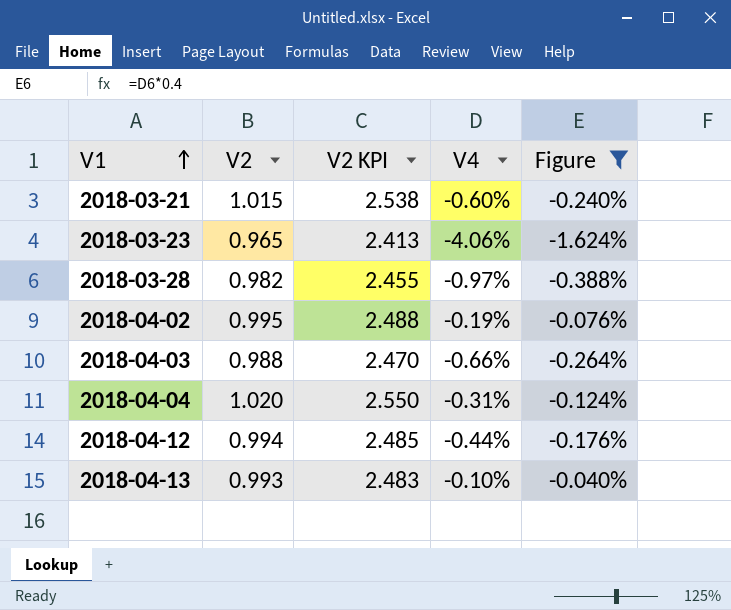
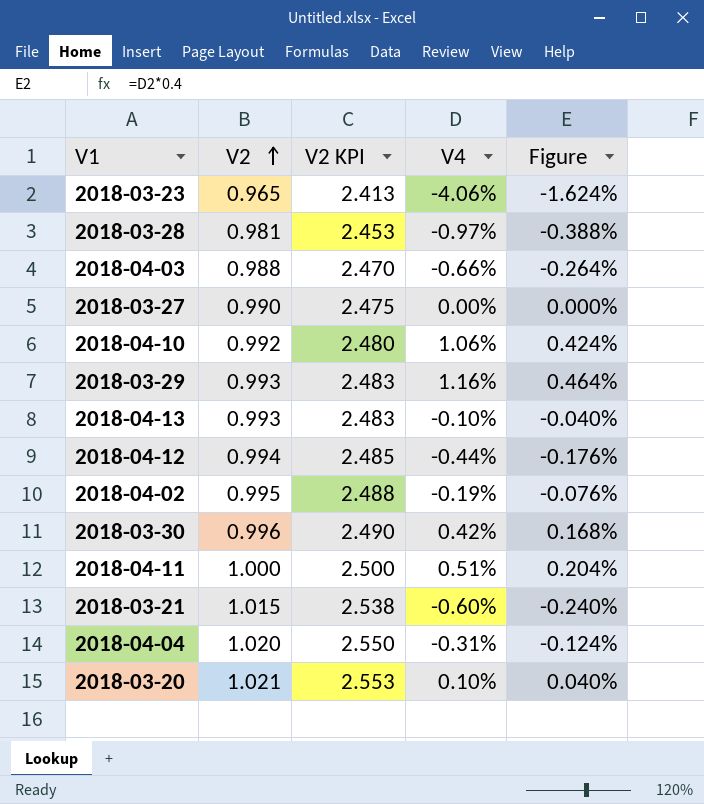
filter: Figure <= -0.040% -> none
row order: V1 ascending -> V2 ascending
2018-03-28 | V2: 0.982 -> 0.981
2018-03-28 | V2 KPI: 2.455 -> 2.453

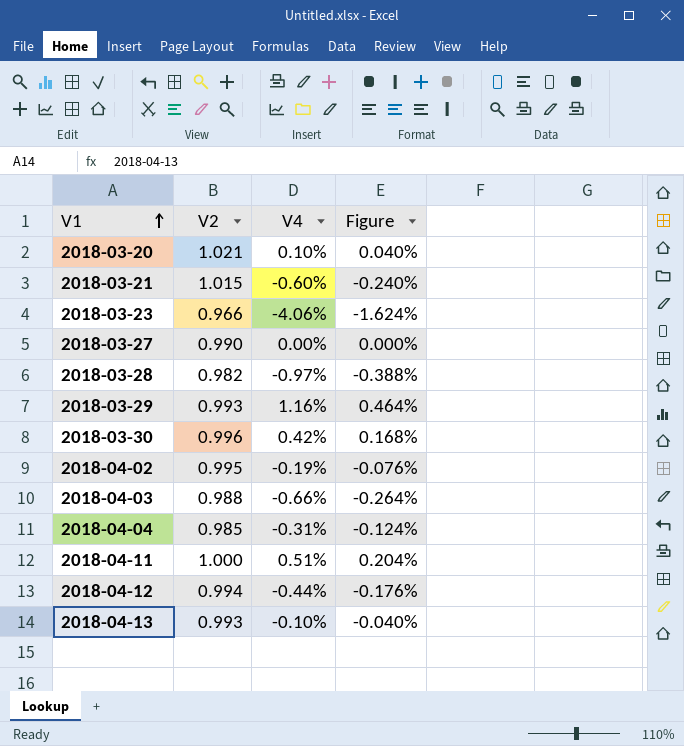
row order: V2 ascending -> V1 ascending
column V2 KPI | formula: [V2] * 2.5 -> none
row 2018-04-10: 0.992 | 2.480 | 1.06% | 0.424% -> none
2018-03-23 | V2: 0.965 -> 0.966
2018-03-28 | V2: 0.981 -> 0.982
2018-04-04 | V2: 1.020 -> 0.985

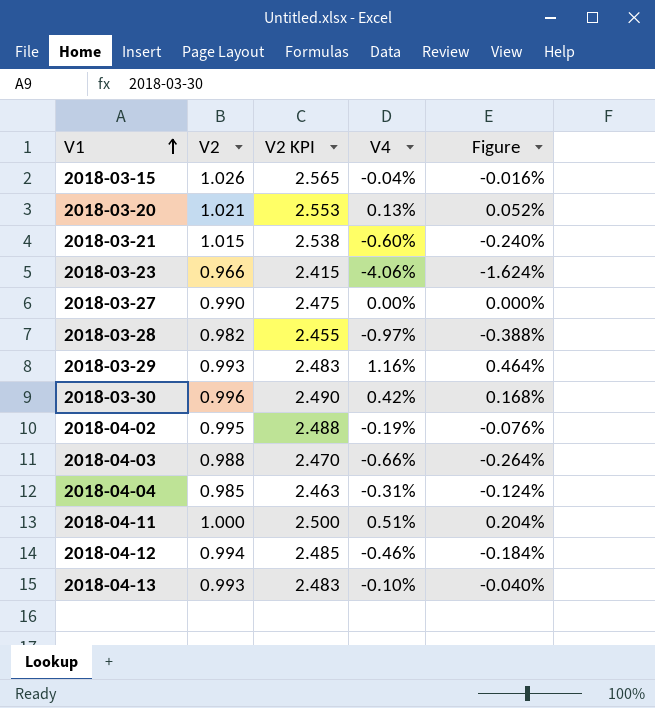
column V2 KPI | formula: none -> [V2] * 2.5
row 2018-03-15: none -> 1.026 | 2.565 | -0.04% | -0.016%
2018-03-20 | V4: 0.10% -> 0.13%
2018-03-20 | Figure: 0.040% -> 0.052%
2018-04-12 | V4: -0.44% -> -0.46%
2018-04-12 | Figure: -0.176% -> -0.184%

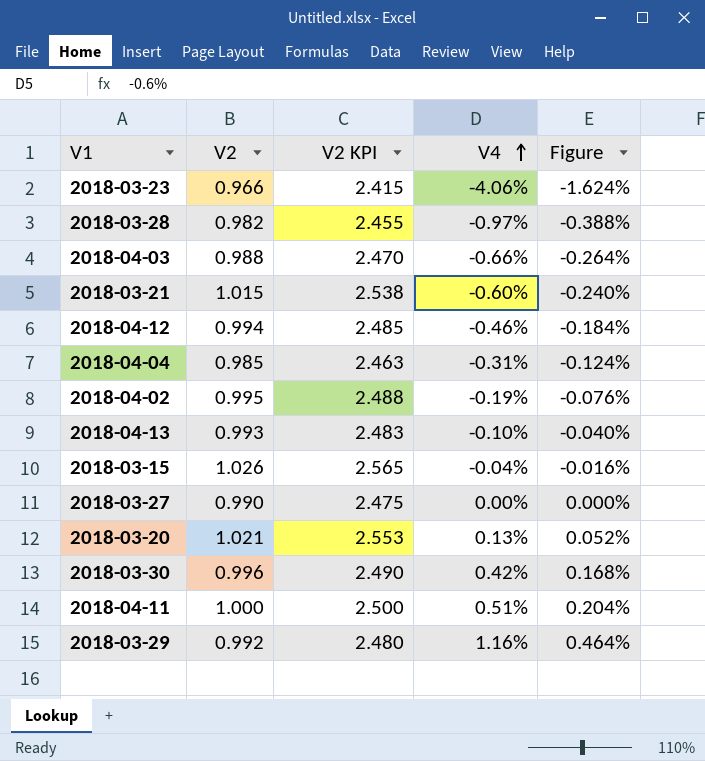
row order: V1 ascending -> V4 ascending
2018-03-29 | V2: 0.993 -> 0.992
2018-03-29 | V2 KPI: 2.483 -> 2.480

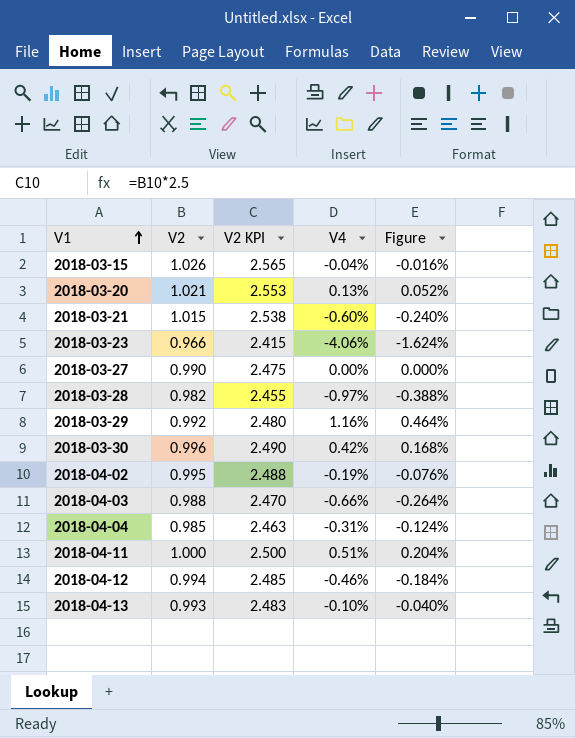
row order: V4 ascending -> V1 ascending

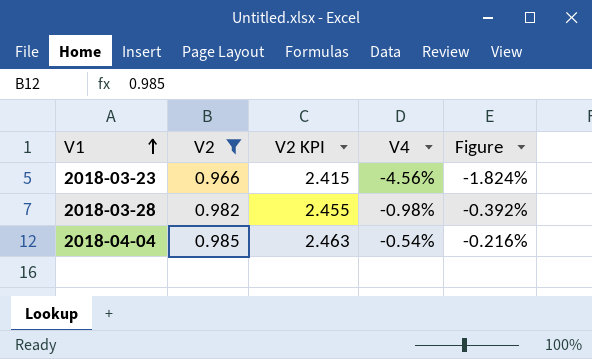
filter: none -> V2 <= 0.985
2018-03-23 | V4: -4.06% -> -4.56%
2018-03-23 | Figure: -1.624% -> -1.824%
2018-03-28 | V4: -0.97% -> -0.98%
2018-03-28 | Figure: -0.388% -> -0.392%
2018-04-04 | V4: -0.31% -> -0.54%
2018-04-04 | Figure: -0.124% -> -0.216%

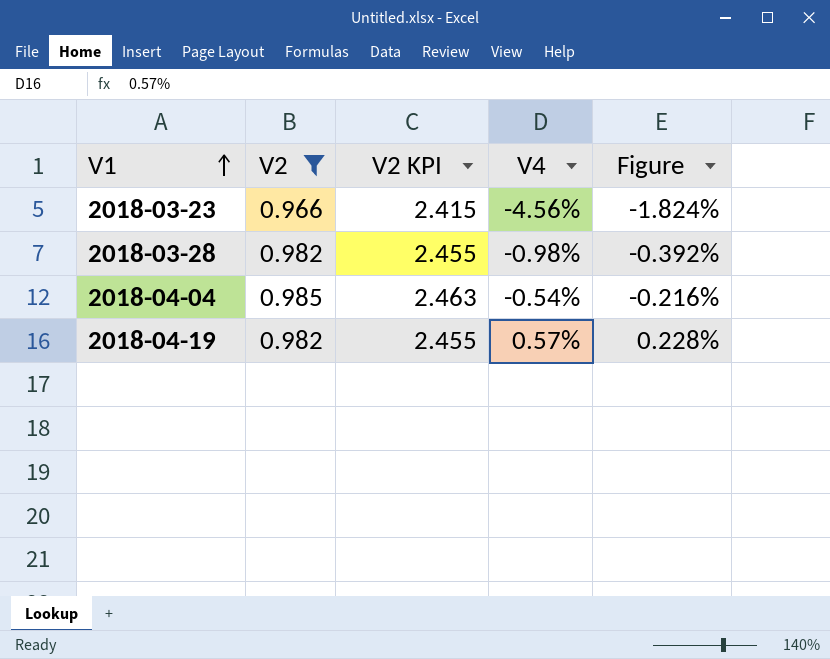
row 2018-04-19: none -> 0.982 | 2.455 | 0.57% | 0.228%

